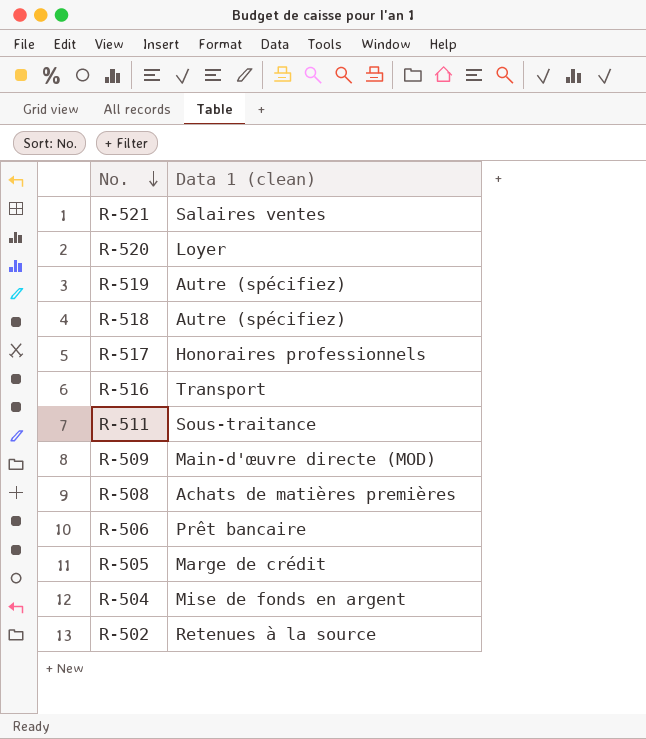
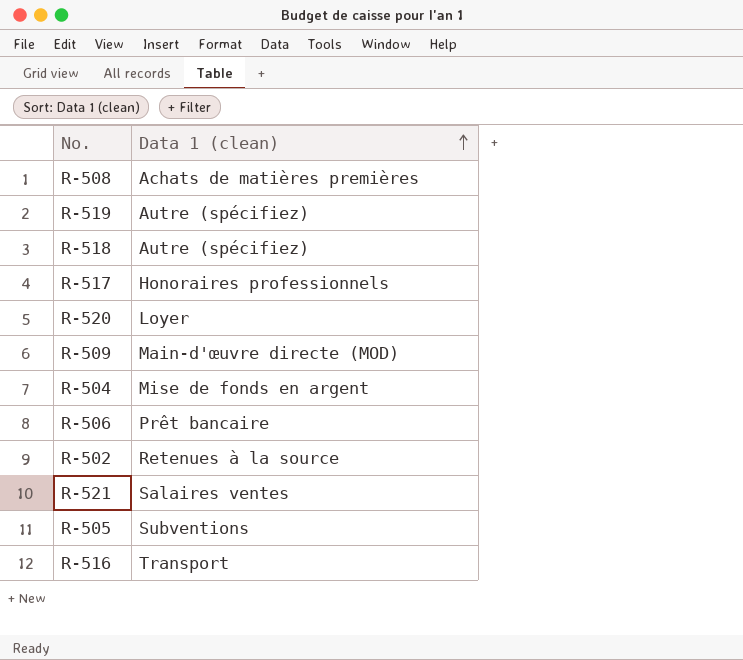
row order: No. descending -> Data 1 (clean) ascending
row R-511: Sous-traitance -> none
R-505 | Data 1 (clean): Marge de crédit -> Subventions

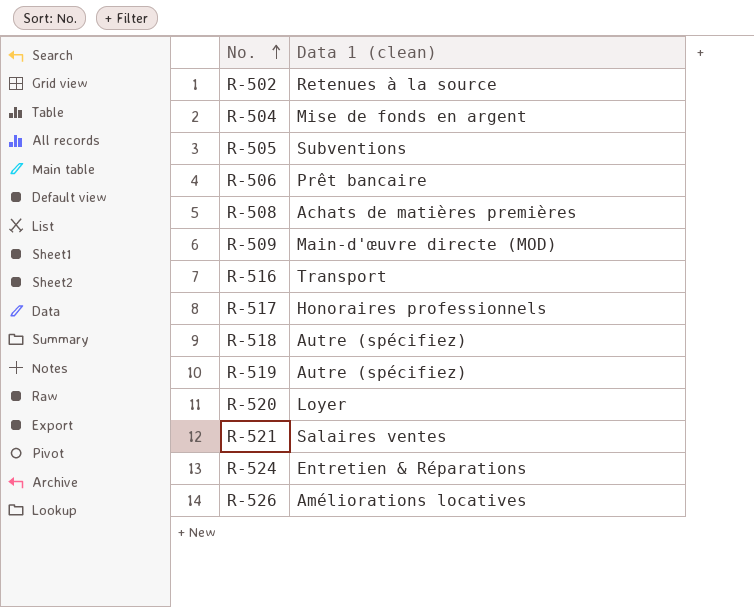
row order: Data 1 (clean) ascending -> No. ascending
row R-524: none -> Entretien & Réparations
row R-526: none -> Améliorations locatives

